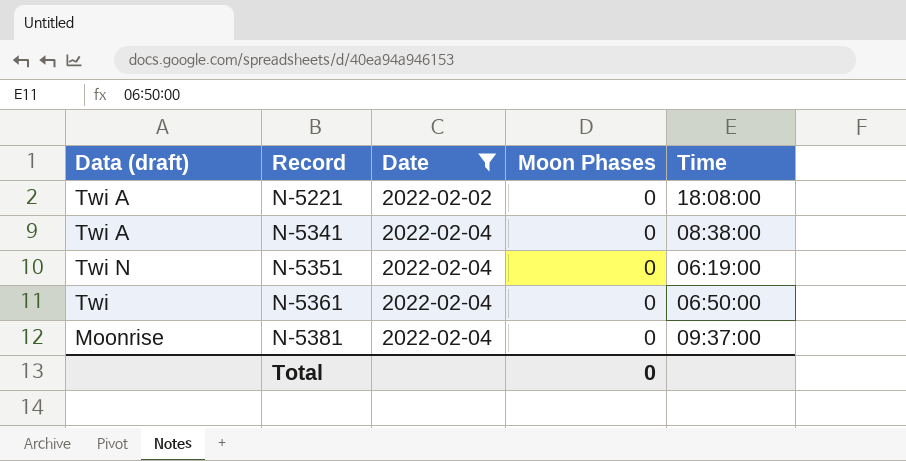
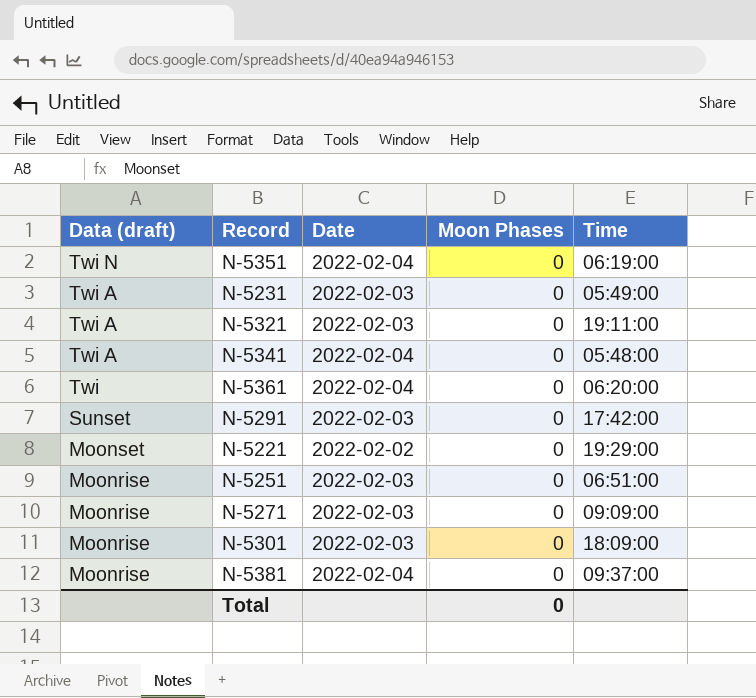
filter: Date != 2022-02-03 -> none
row order: Record ascending -> Data (draft) descending
N-5341 | Time: 08:38:00 -> 05:48:00
N-5361 | Time: 06:50:00 -> 06:20:00
N-5221 | Data (draft): Twi A -> Moonset
N-5221 | Time: 18:08:00 -> 19:29:00

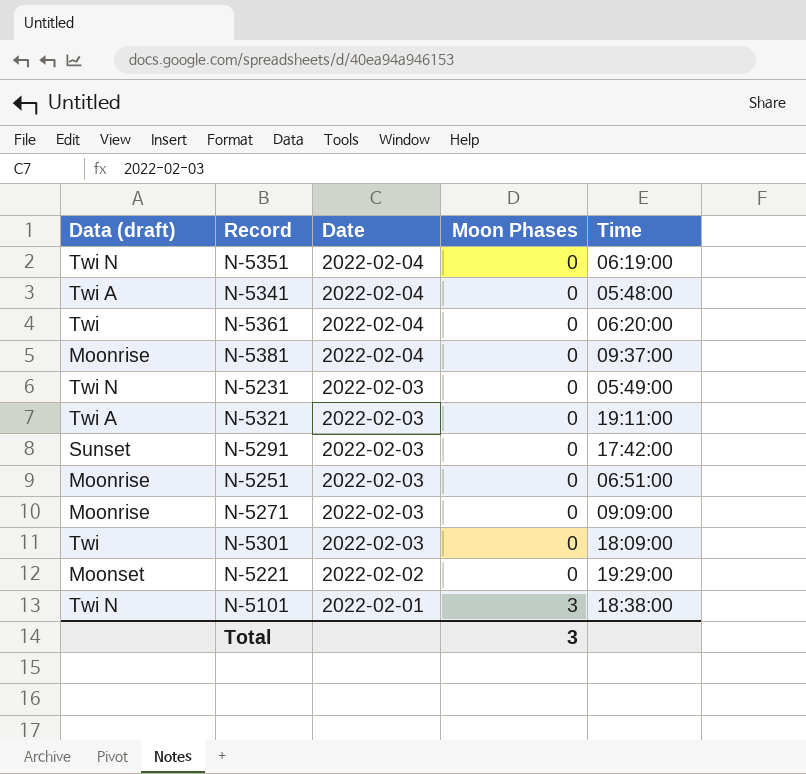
row order: Data (draft) descending -> Date descending
N-5231 | Data (draft): Twi A -> Twi N
N-5301 | Data (draft): Moonrise -> Twi
row N-5101: none -> Twi N | 2022-02-01 | 3 | 18:38:00
Total | Moon Phases: 0 -> 3

